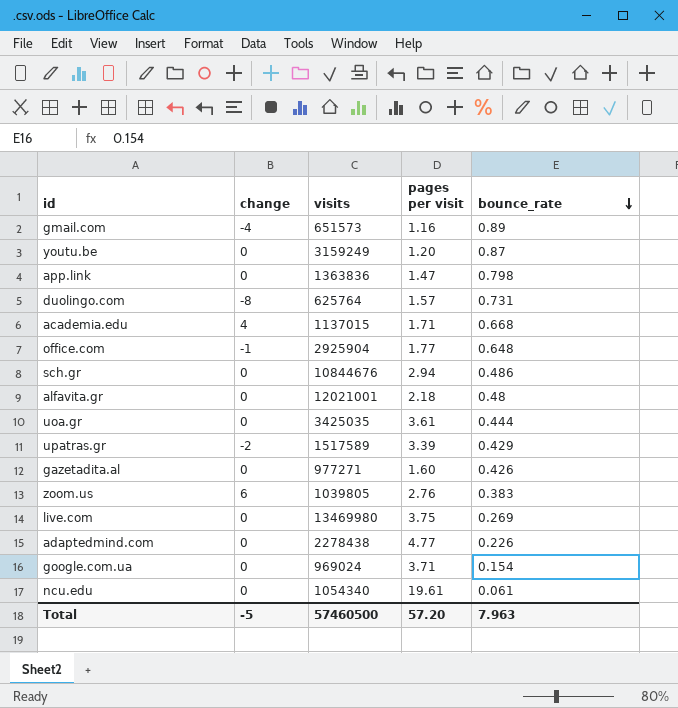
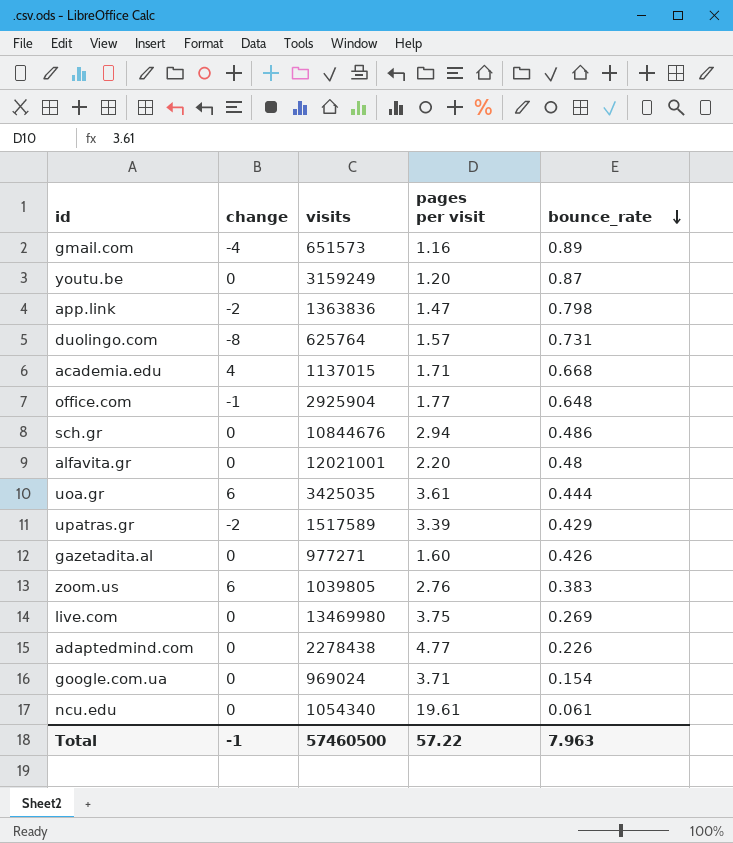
app.link | change: 0 -> -2
alfavita.gr | pages per visit: 2.18 -> 2.20
uoa.gr | change: 0 -> 6
Total | change: -5 -> -1
Total | pages per visit: 57.20 -> 57.22

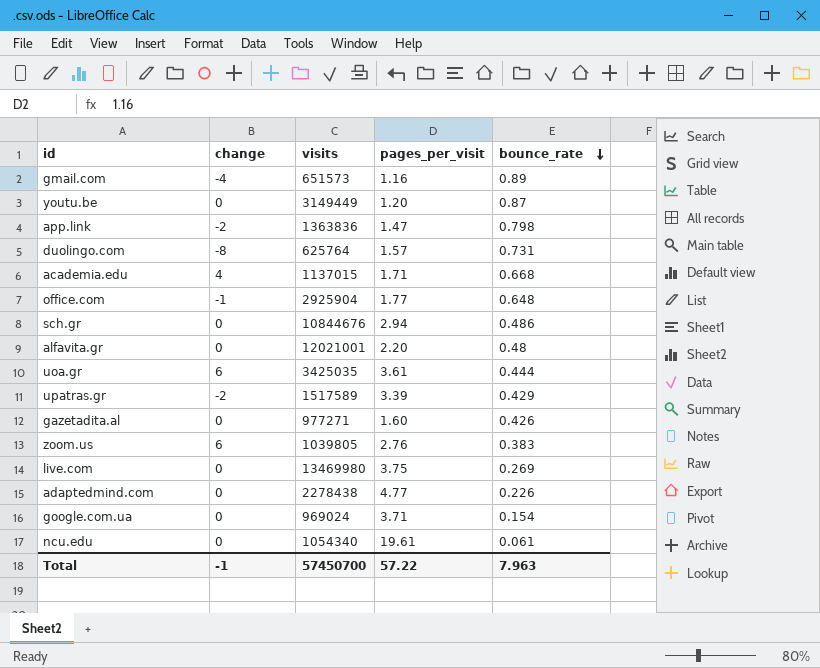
column name: pages per visit -> pages_per_visit
youtu.be | visits: 3159249 -> 3149449
Total | visits: 57460500 -> 57450700

